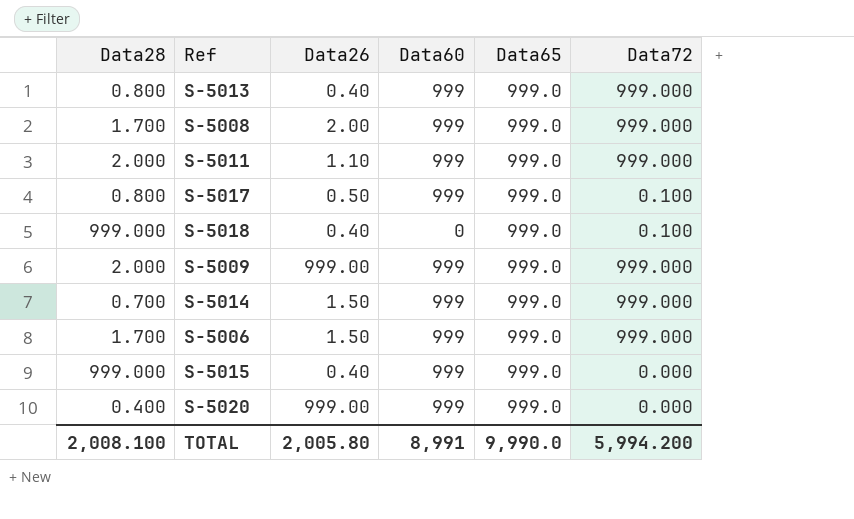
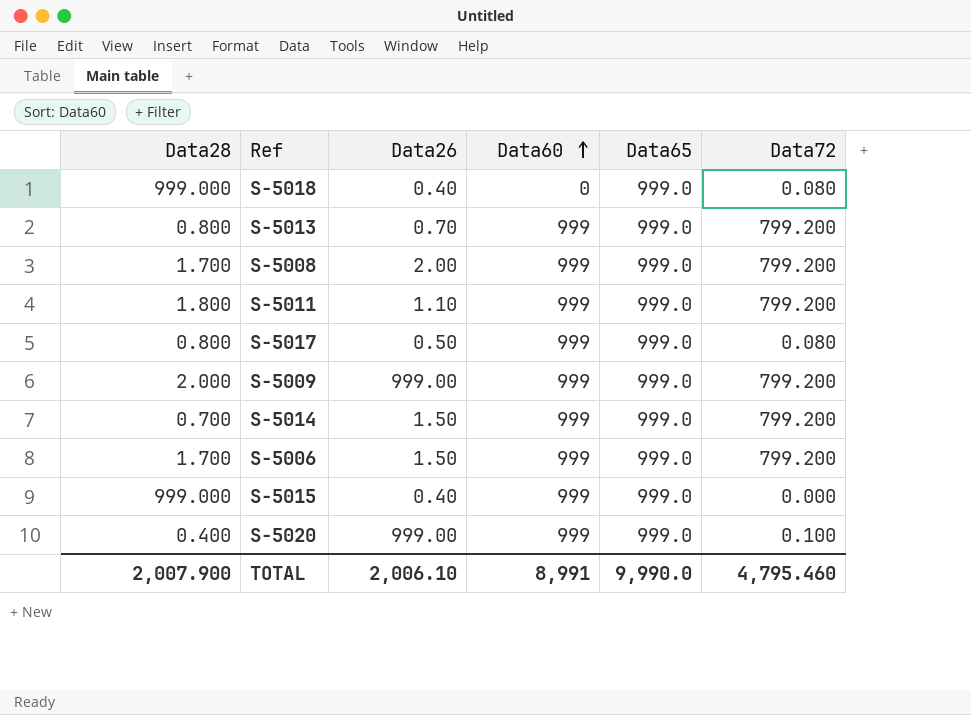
row order: none -> Data60 ascending
S-5018 | Data72: 0.100 -> 0.080
S-5013 | Data26: 0.40 -> 0.70
S-5013 | Data72: 999.000 -> 799.200
S-5008 | Data72: 999.000 -> 799.200
S-5011 | Data28: 2.000 -> 1.800
S-5011 | Data72: 999.000 -> 799.200
S-5017 | Data72: 0.100 -> 0.080
S-5009 | Data72: 999.000 -> 799.200
S-5014 | Data72: 999.000 -> 799.200
S-5006 | Data72: 999.000 -> 799.200
S-5020 | Data72: 0.000 -> 0.100
TOTAL | Data28: 2,008.100 -> 2,007.900
TOTAL | Data26: 2,005.80 -> 2,006.10
TOTAL | Data72: 5,994.200 -> 4,795.460

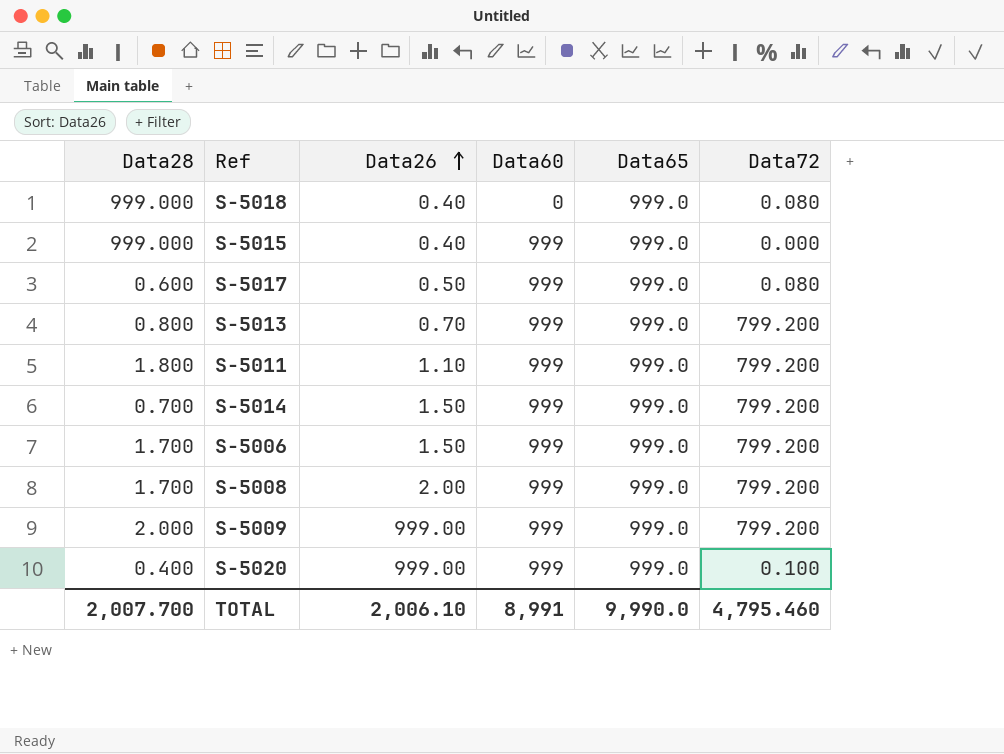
row order: Data60 ascending -> Data26 ascending
S-5017 | Data28: 0.800 -> 0.600
TOTAL | Data28: 2,007.900 -> 2,007.700

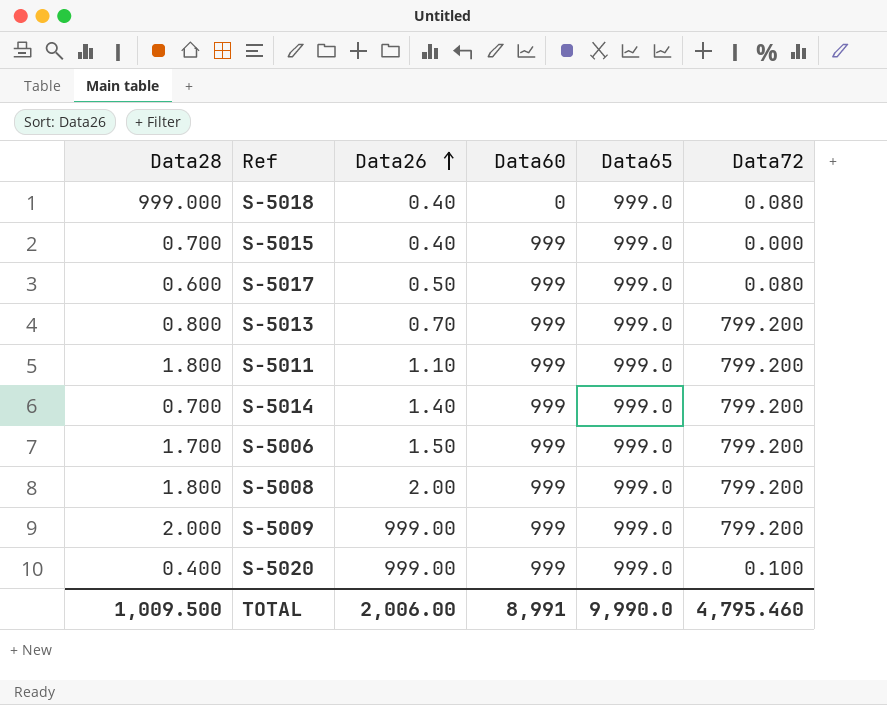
S-5015 | Data28: 999.000 -> 0.700
S-5014 | Data26: 1.50 -> 1.40
S-5008 | Data28: 1.700 -> 1.800
TOTAL | Data28: 2,007.700 -> 1,009.500
TOTAL | Data26: 2,006.10 -> 2,006.00

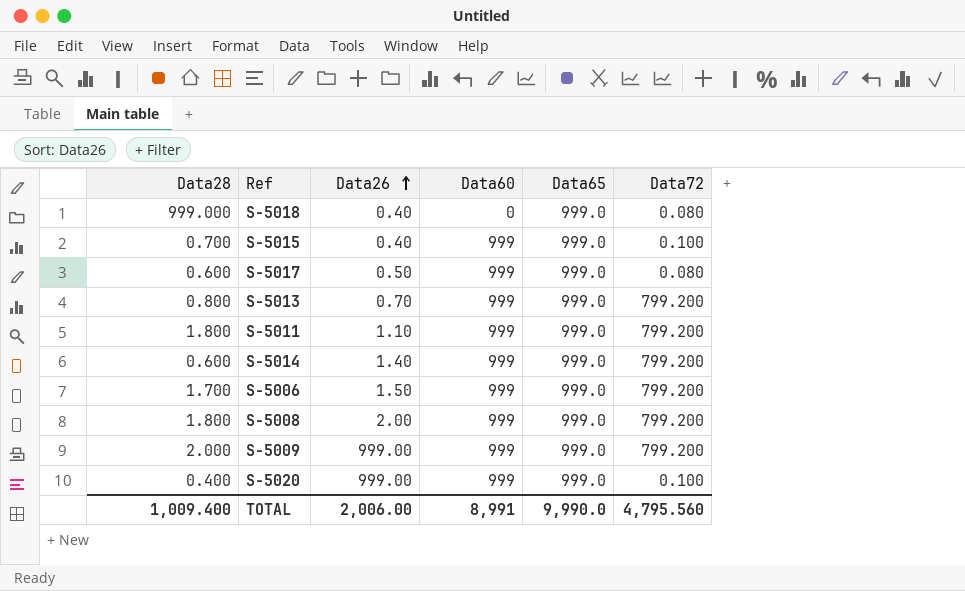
S-5015 | Data72: 0.000 -> 0.100
S-5014 | Data28: 0.700 -> 0.600
TOTAL | Data28: 1,009.500 -> 1,009.400
TOTAL | Data72: 4,795.460 -> 4,795.560

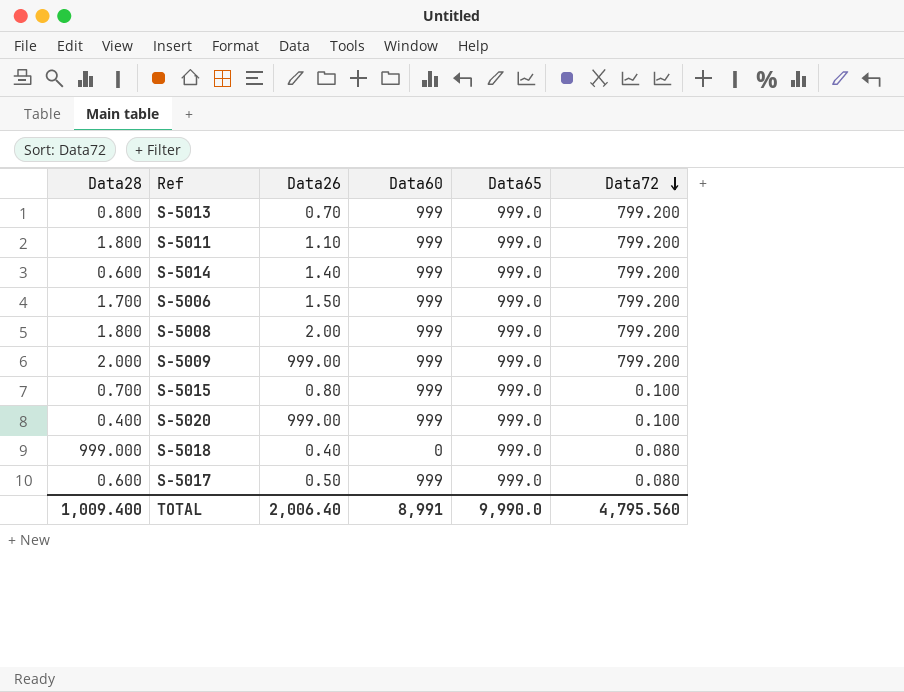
row order: Data26 ascending -> Data72 descending
S-5015 | Data26: 0.40 -> 0.80
TOTAL | Data26: 2,006.00 -> 2,006.40

